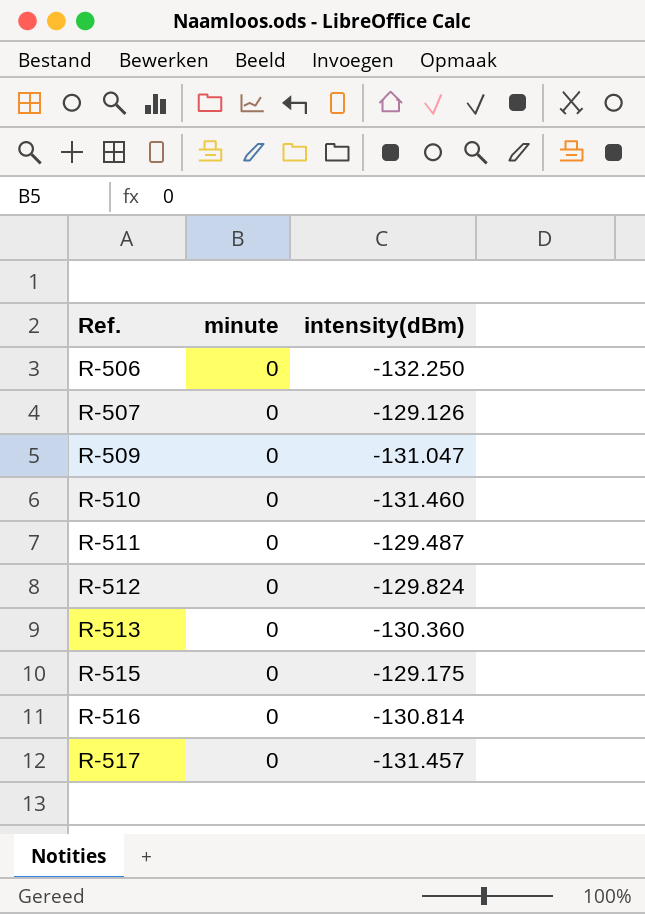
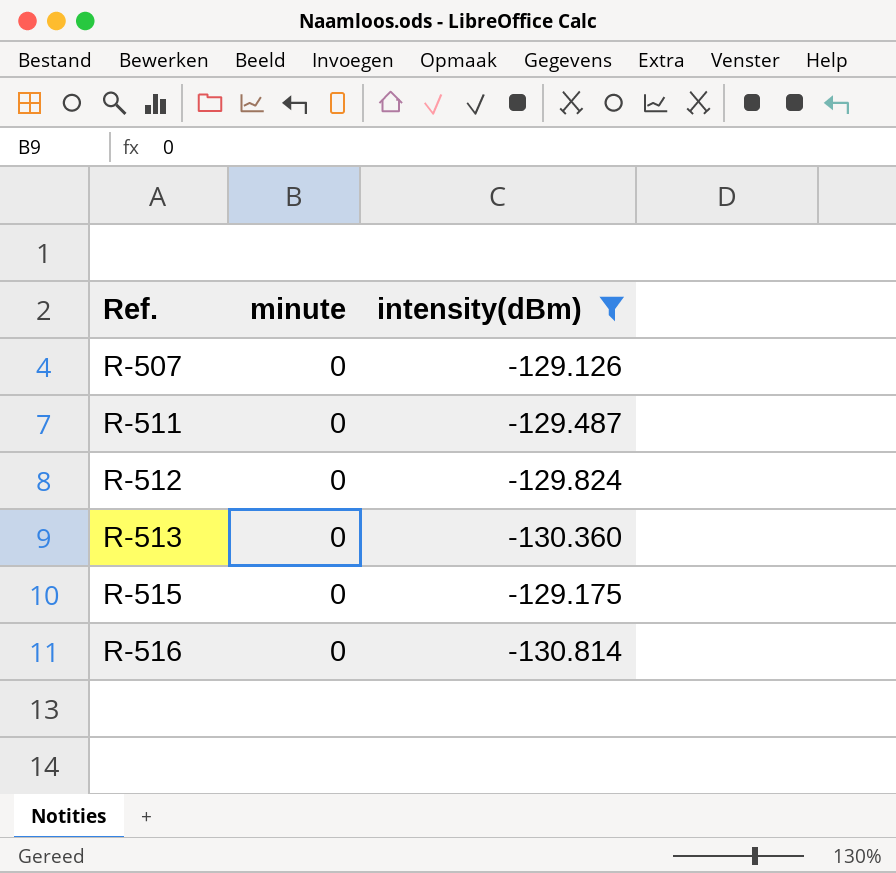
filter: none -> intensity(dBm) >= -130.814

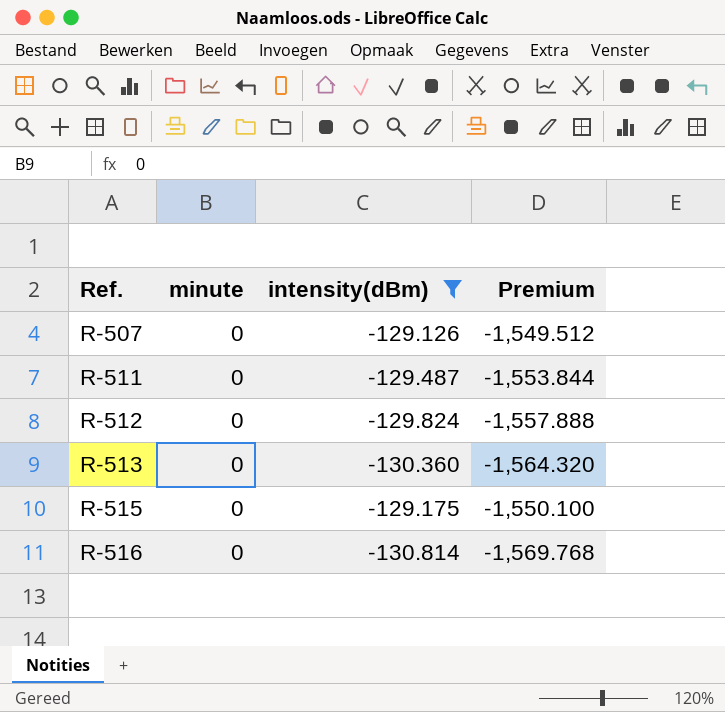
column Premium | formula: none -> [intensity(dBm)] * 12

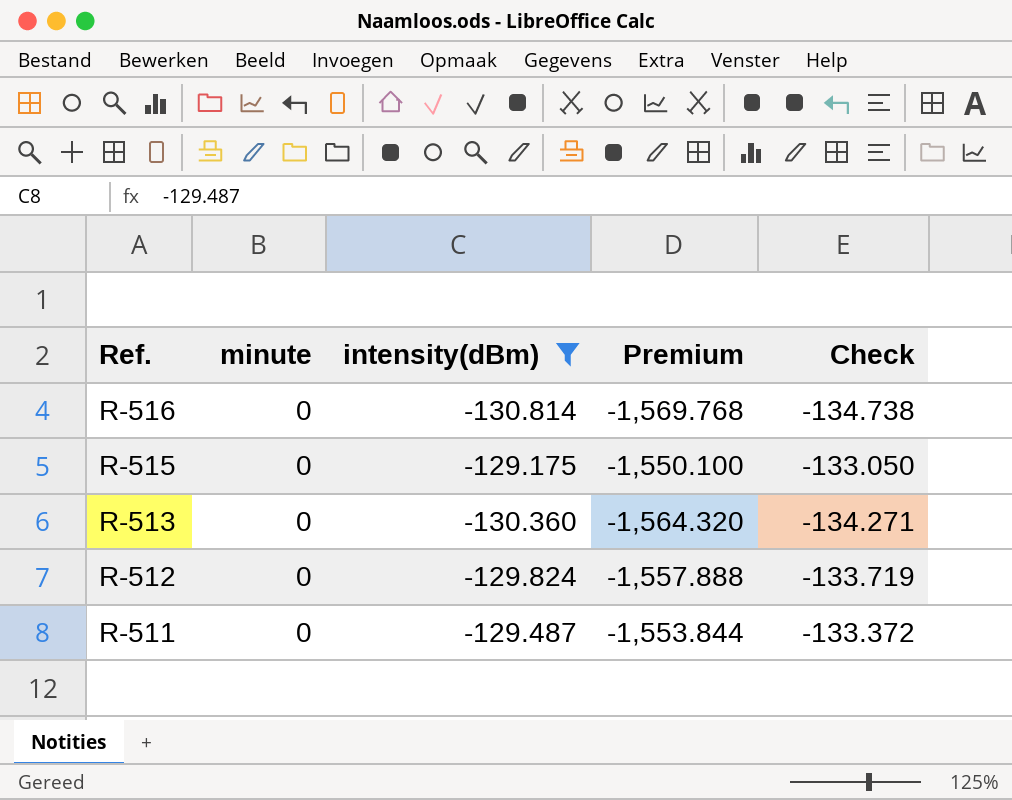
row order: Ref. ascending -> Ref. descending
column Check | formula: none -> [intensity(dBm)] * 1.03
row R-507: 0 | -129.126 | -1,549.512 -> none

